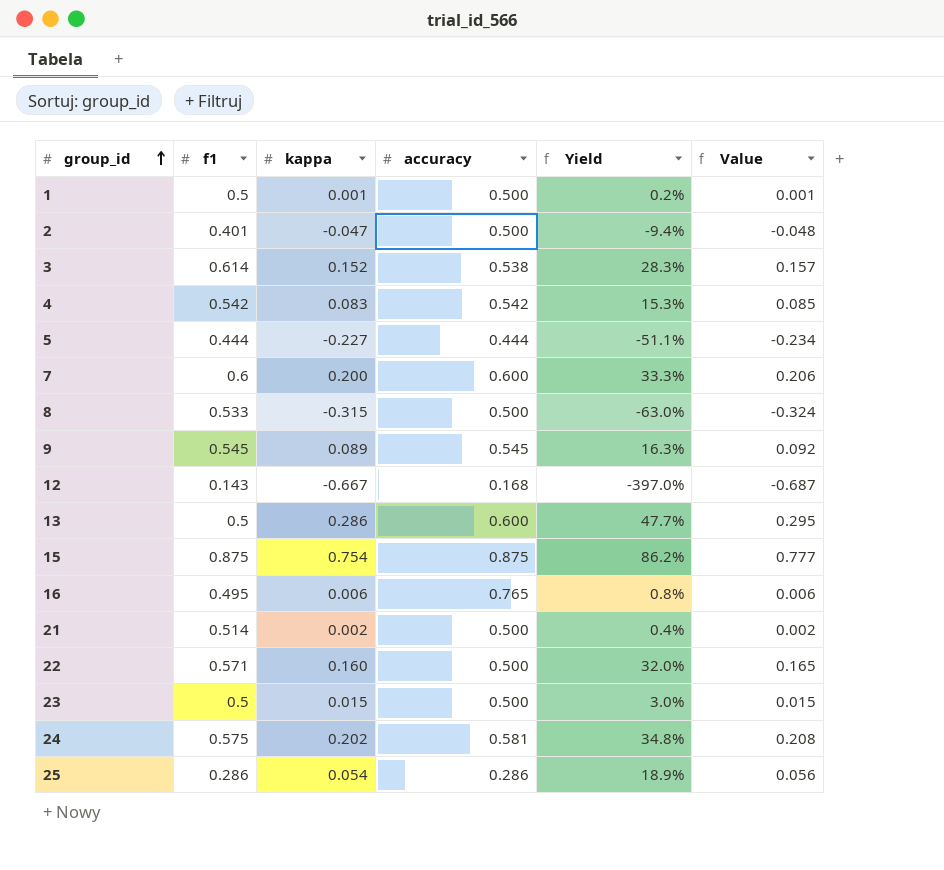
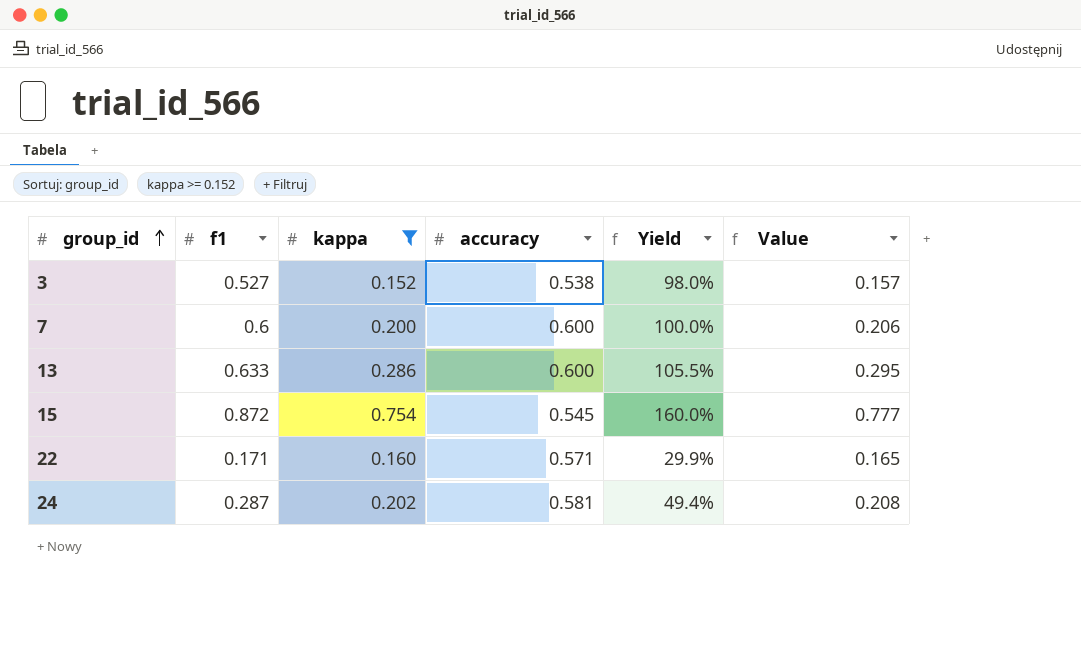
filter: none -> kappa >= 0.152
column Yield | formula: [kappa] / [accuracy] -> [f1] / [accuracy]
3 | f1: 0.614 -> 0.527
13 | f1: 0.5 -> 0.633
15 | f1: 0.875 -> 0.872
15 | accuracy: 0.875 -> 0.545
22 | f1: 0.571 -> 0.171
22 | accuracy: 0.500 -> 0.571
24 | f1: 0.575 -> 0.287

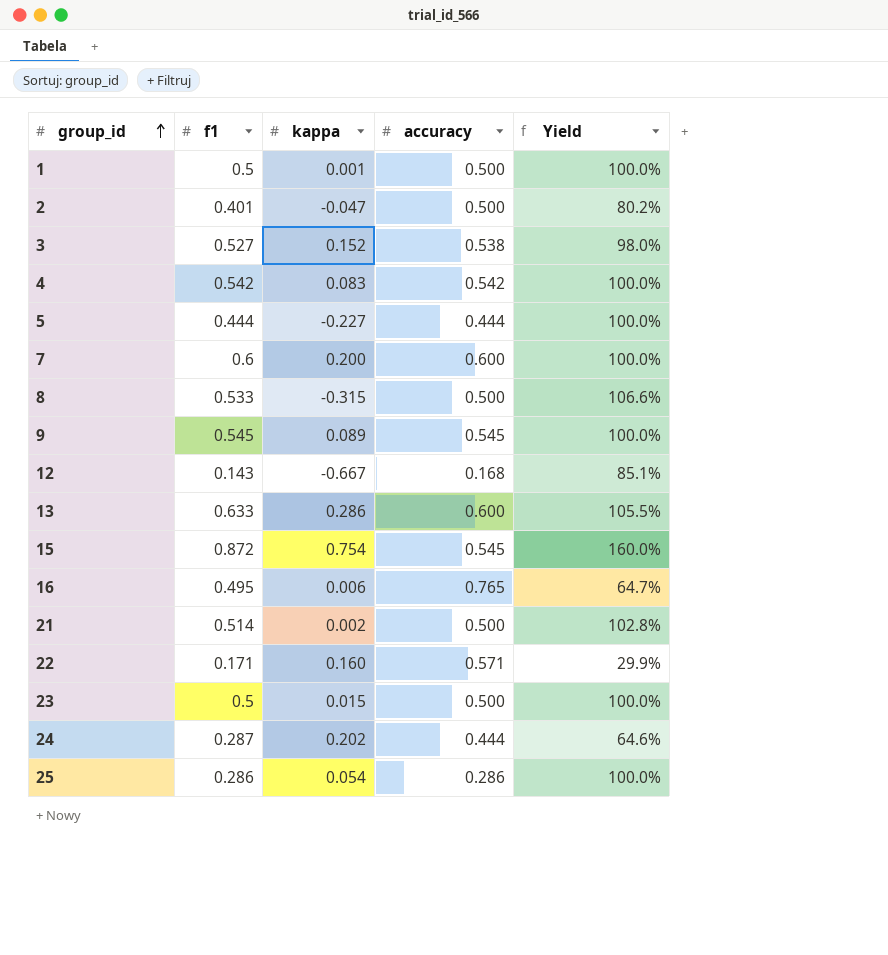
filter: kappa >= 0.152 -> none
column Value | formula: [kappa] * 1.03 -> none
24 | accuracy: 0.581 -> 0.444
24 | Yield: 49.4% -> 64.6%

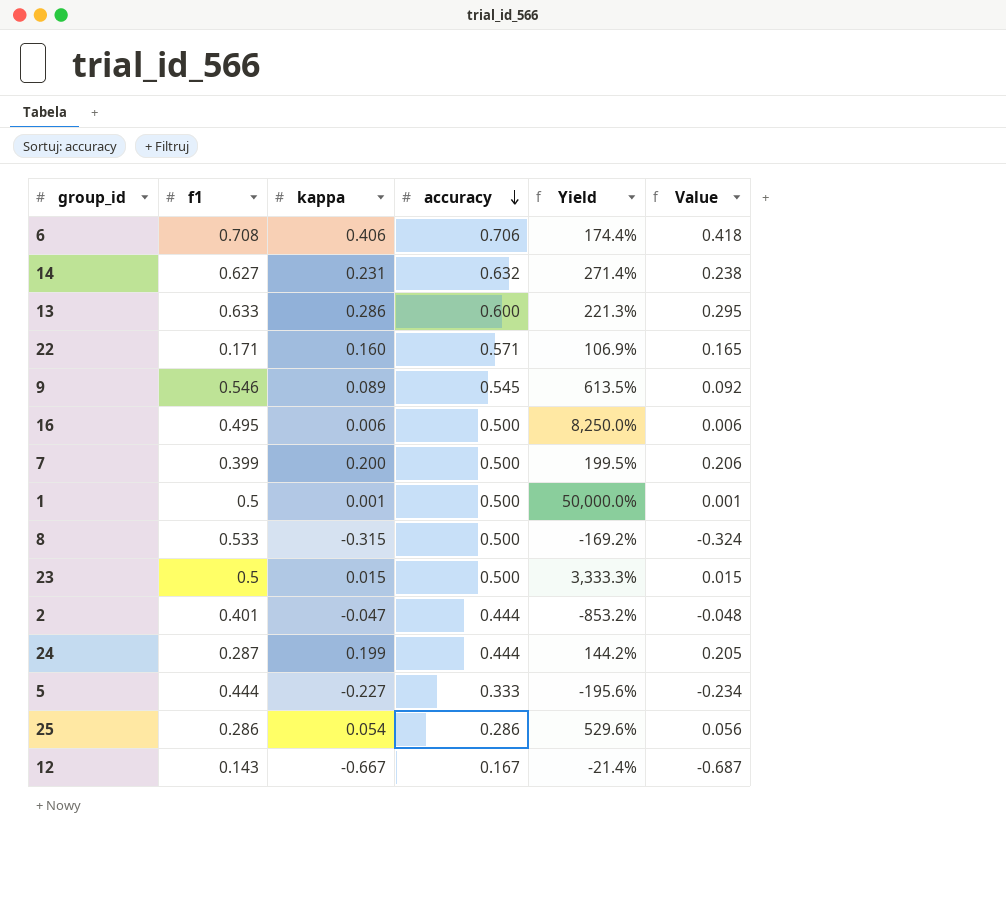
row order: group_id ascending -> accuracy descending
column Yield | formula: [f1] / [accuracy] -> [f1] / [kappa]
column Value | formula: none -> [kappa] * 1.03
row 3: 0.527 | 0.152 | 0.538 | 98.0% -> none
row 4: 0.542 | 0.083 | 0.542 | 100.0% -> none
row 15: 0.872 | 0.754 | 0.545 | 160.0% -> none
row 21: 0.514 | 0.002 | 0.500 | 102.8% -> none
row 6: none -> 0.708 | 0.406 | 0.706 | 174.4% | 0.418
row 14: none -> 0.627 | 0.231 | 0.632 | 271.4% | 0.238
9 | f1: 0.545 -> 0.546
16 | accuracy: 0.765 -> 0.500
7 | f1: 0.6 -> 0.399
7 | accuracy: 0.600 -> 0.500
2 | accuracy: 0.500 -> 0.444
24 | kappa: 0.202 -> 0.199
5 | accuracy: 0.444 -> 0.333
12 | accuracy: 0.168 -> 0.167

